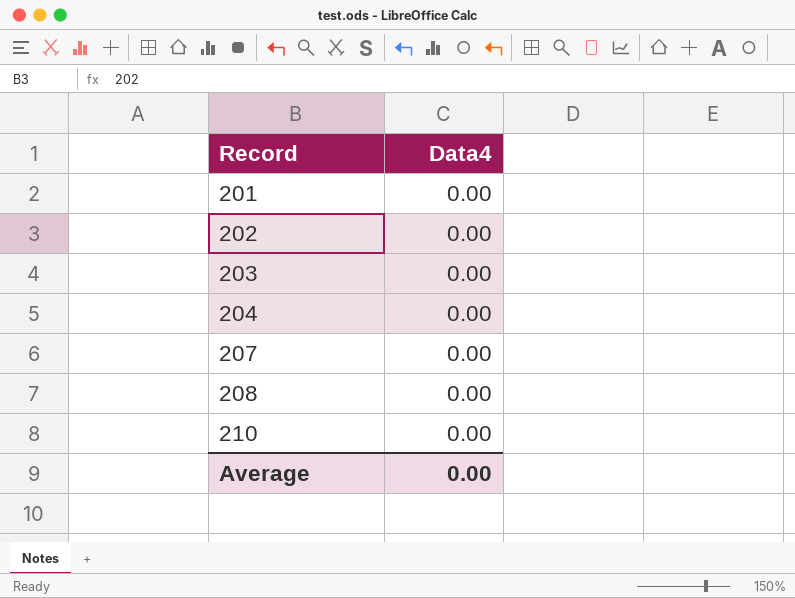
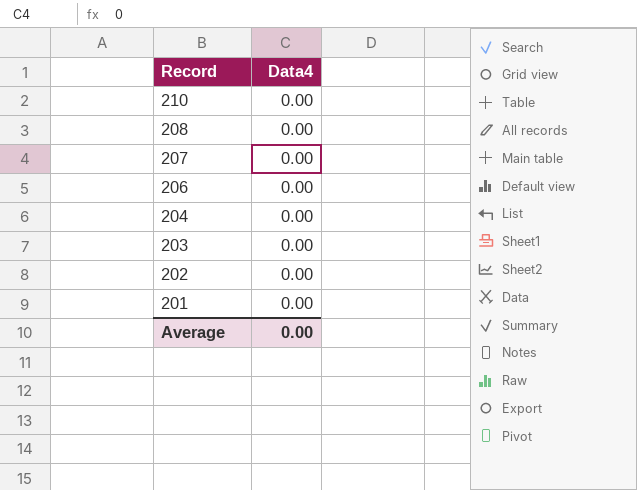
row order: Record ascending -> Record descending
row 206: none -> 0.00

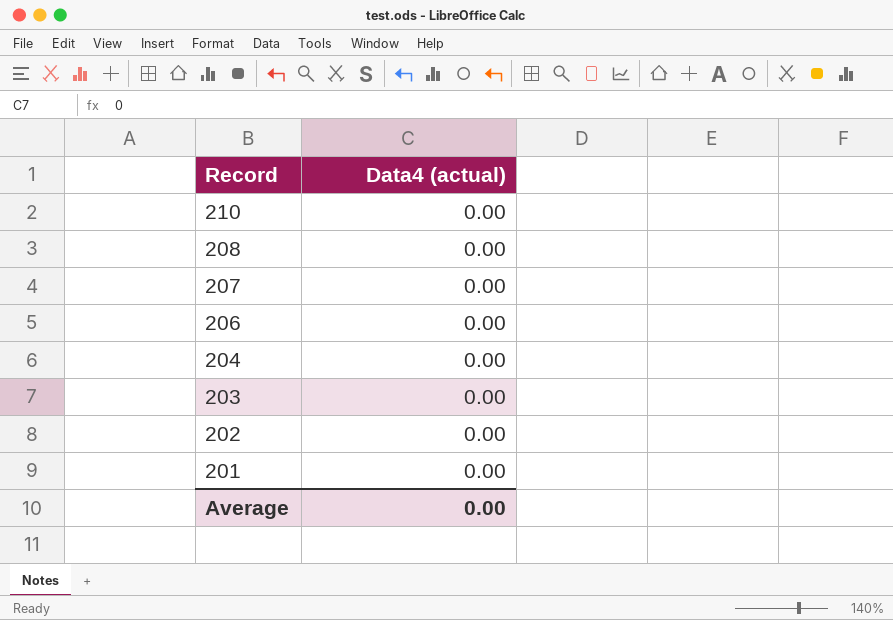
column name: Data4 -> Data4 (actual)

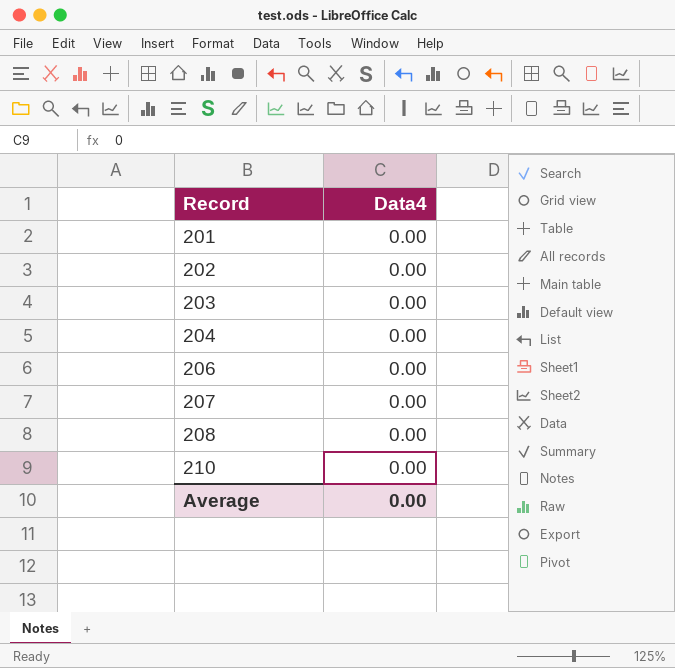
row order: Record descending -> Record ascending
column name: Data4 (actual) -> Data4

